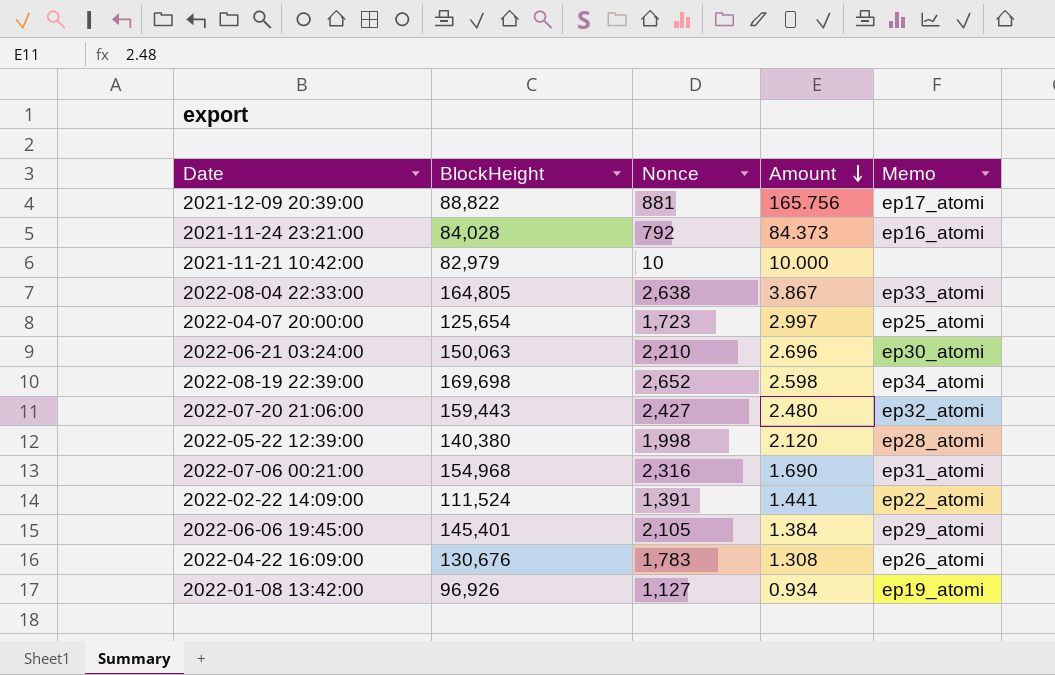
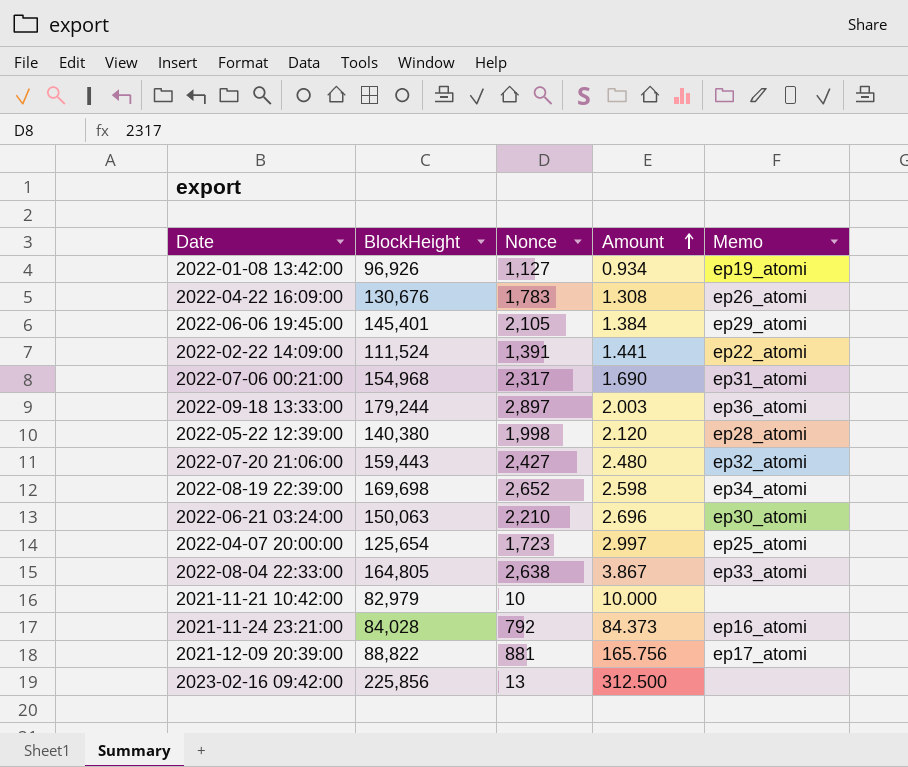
row order: Amount descending -> Amount ascending
2022-07-06 00:21:00 | Nonce: 2,316 -> 2,317
row 2022-09-18 13:33:00: none -> 179,244 | 2,897 | 2.003 | ep36_atomi
row 2023-02-16 09:42:00: none -> 225,856 | 13 | 312.500 | none

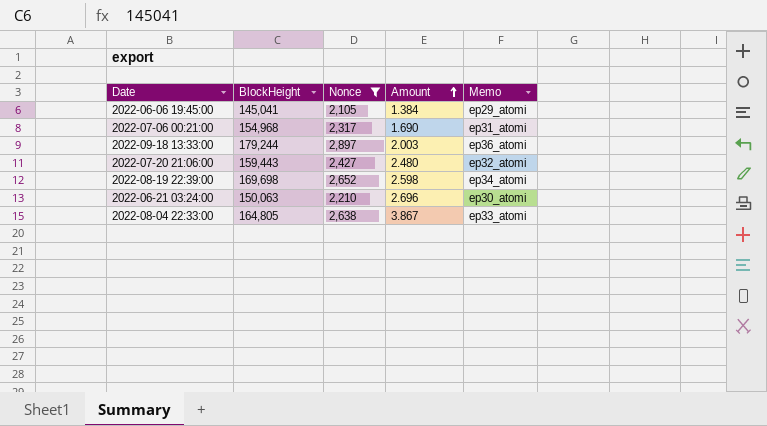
filter: none -> Nonce >= 2,105
2022-06-06 19:45:00 | BlockHeight: 145,401 -> 145,041

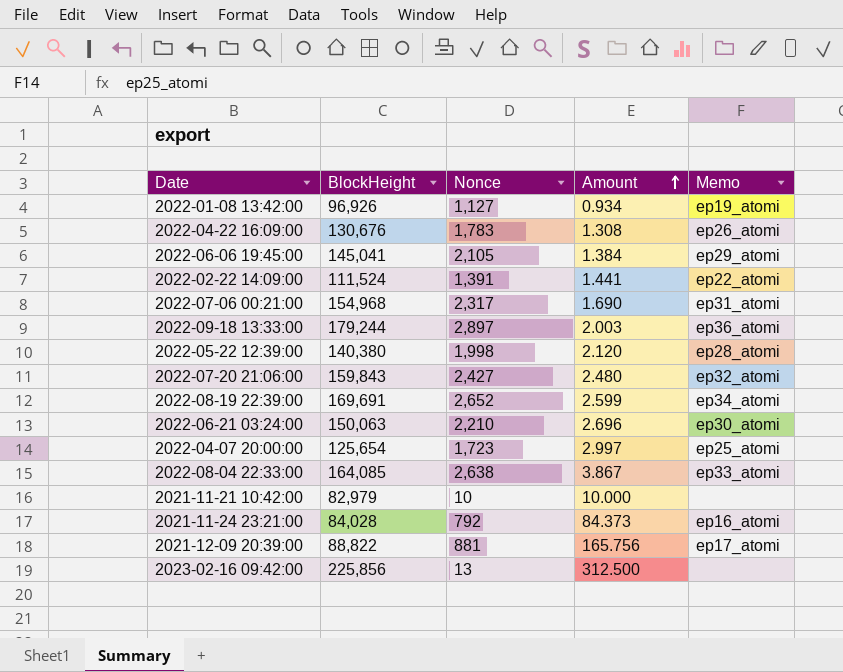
filter: Nonce >= 2,105 -> none
2022-07-20 21:06:00 | BlockHeight: 159,443 -> 159,843
2022-08-19 22:39:00 | BlockHeight: 169,698 -> 169,691
2022-08-19 22:39:00 | Amount: 2.598 -> 2.599
2022-08-04 22:33:00 | BlockHeight: 164,805 -> 164,085

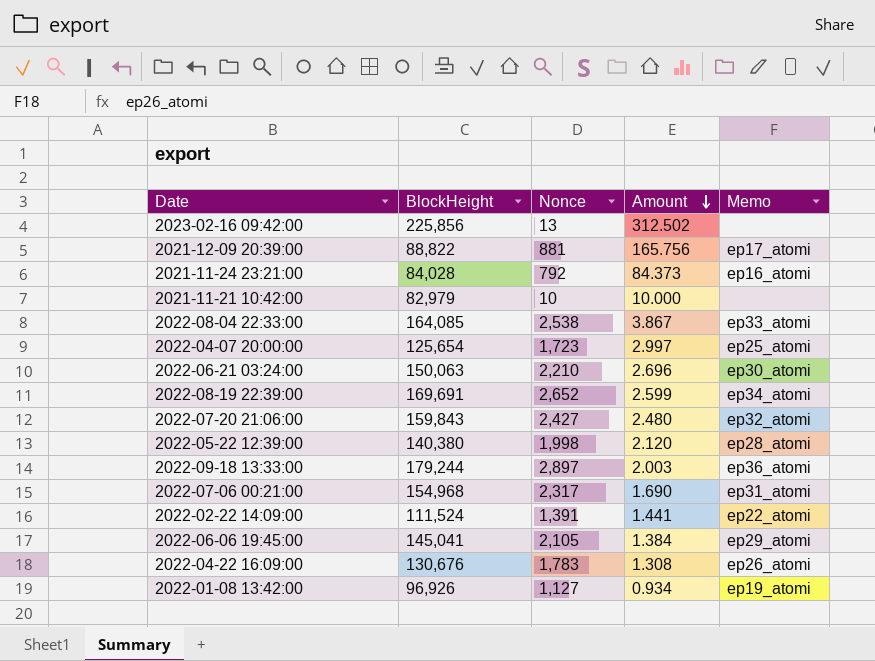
row order: Amount ascending -> Amount descending
2023-02-16 09:42:00 | Amount: 312.500 -> 312.502
2022-08-04 22:33:00 | Nonce: 2,638 -> 2,538

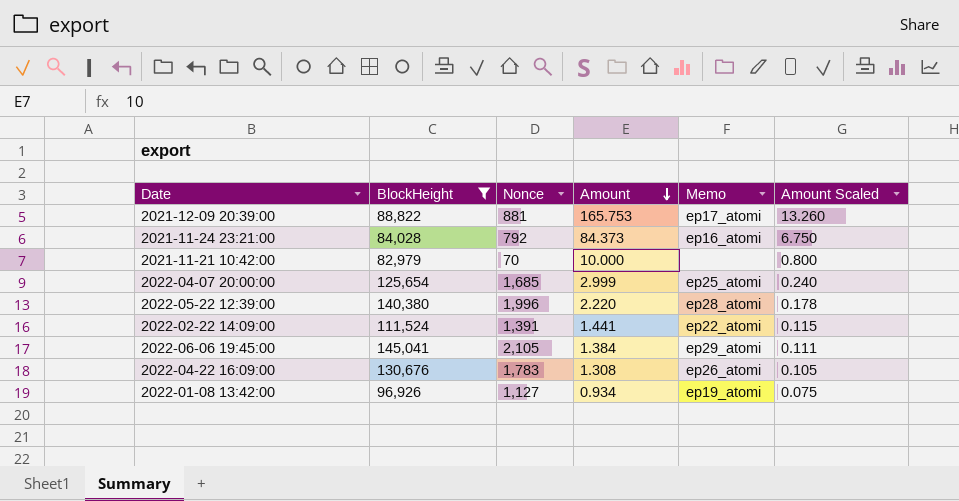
filter: none -> BlockHeight <= 145,041
column Amount Scaled | formula: none -> [Amount] * 0.08
2021-12-09 20:39:00 | Amount: 165.756 -> 165.753
2021-11-21 10:42:00 | Nonce: 10 -> 70
2022-04-07 20:00:00 | Nonce: 1,723 -> 1,685
2022-04-07 20:00:00 | Amount: 2.997 -> 2.999
2022-05-22 12:39:00 | Nonce: 1,998 -> 1,996
2022-05-22 12:39:00 | Amount: 2.120 -> 2.220

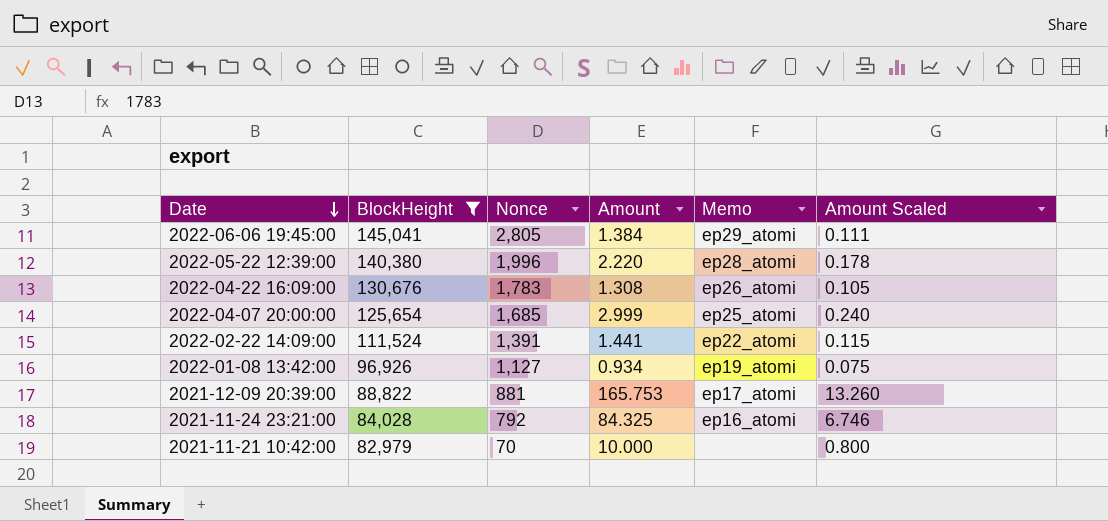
row order: Amount descending -> Date descending
2022-06-06 19:45:00 | Nonce: 2,105 -> 2,805
2021-11-24 23:21:00 | Amount: 84.373 -> 84.325
2021-11-24 23:21:00 | Amount Scaled: 6.750 -> 6.746

